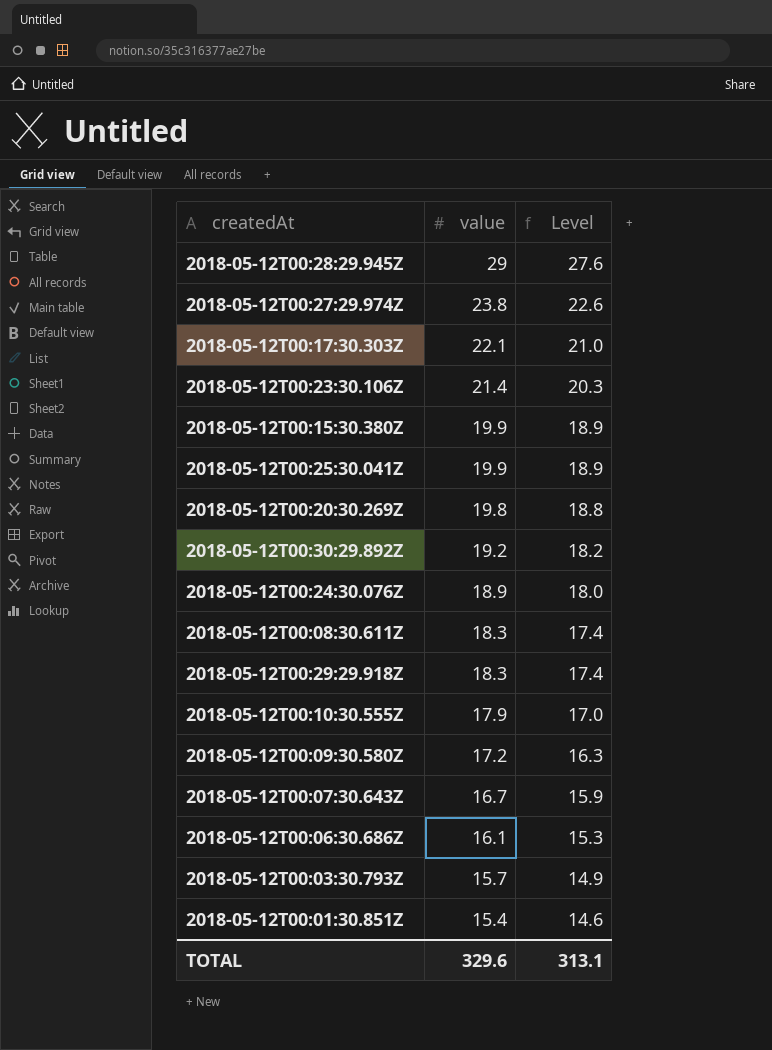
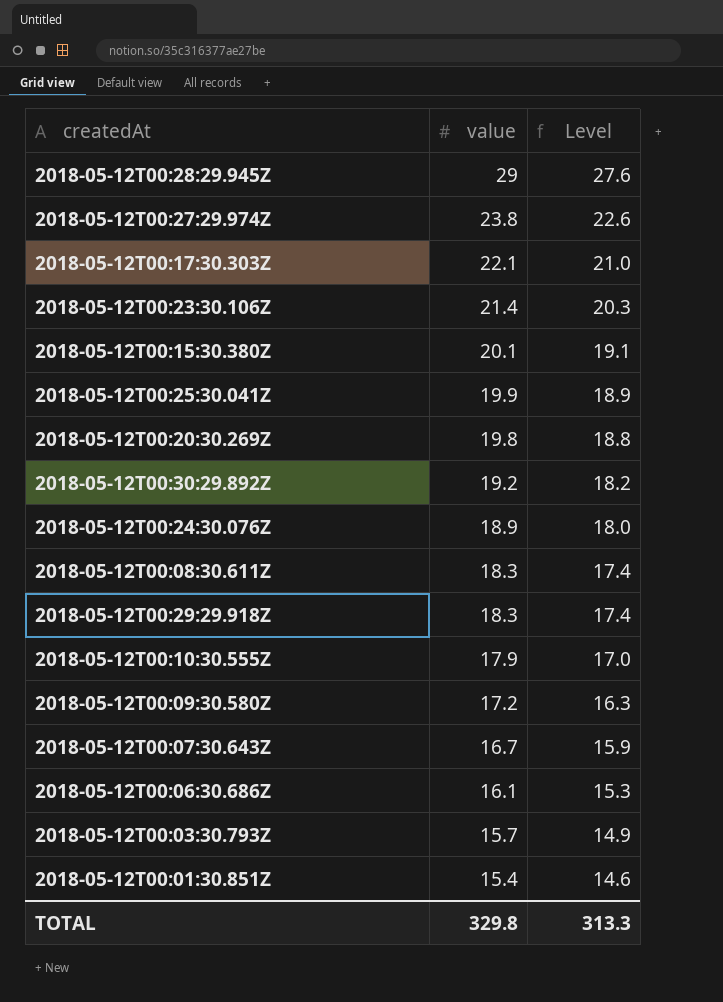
2018-05-12T00:15:30.380Z | value: 19.9 -> 20.1
2018-05-12T00:15:30.380Z | Level: 18.9 -> 19.1
TOTAL | value: 329.6 -> 329.8
TOTAL | Level: 313.1 -> 313.3

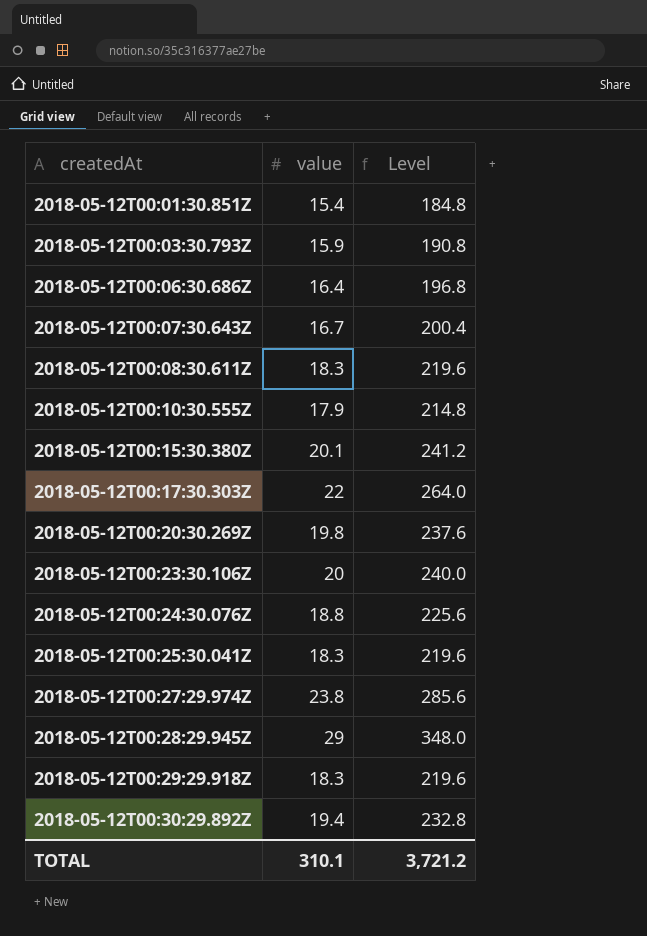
row order: value descending -> createdAt ascending
column Level | formula: [value] * 0.95 -> [value] * 12
row 2018-05-12T00:09:30.580Z: 17.2 | 16.3 -> none
2018-05-12T00:03:30.793Z | value: 15.7 -> 15.9
2018-05-12T00:06:30.686Z | value: 16.1 -> 16.4
2018-05-12T00:17:30.303Z | value: 22.1 -> 22
2018-05-12T00:23:30.106Z | value: 21.4 -> 20
2018-05-12T00:24:30.076Z | value: 18.9 -> 18.8
2018-05-12T00:25:30.041Z | value: 19.9 -> 18.3
2018-05-12T00:30:29.892Z | value: 19.2 -> 19.4
TOTAL | value: 329.8 -> 310.1
TOTAL | Level: 313.3 -> 3,721.2

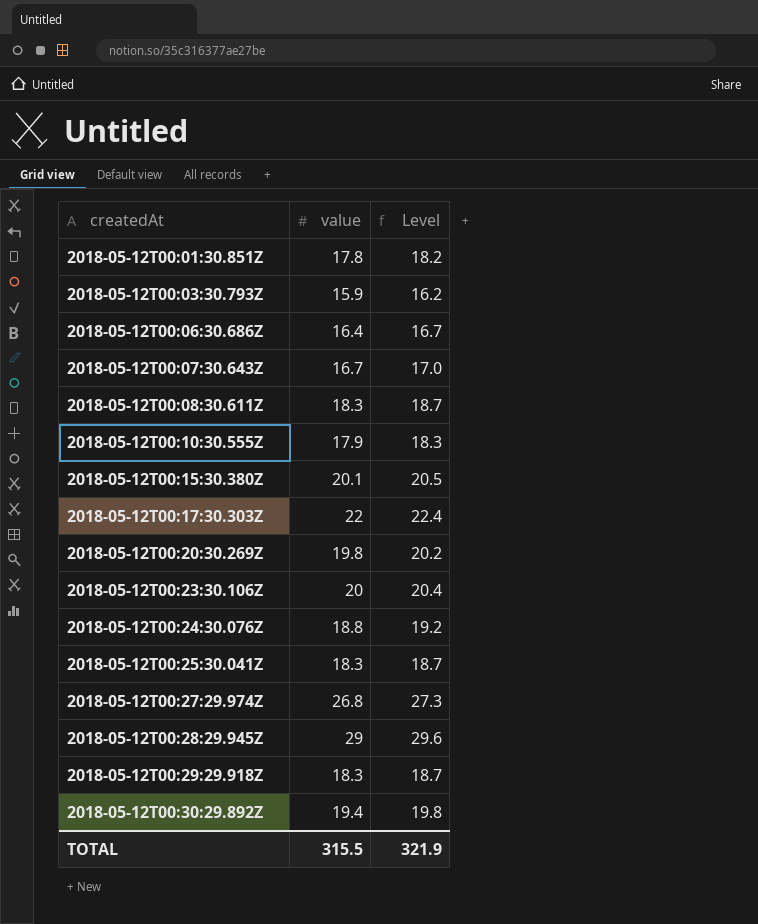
column Level | formula: [value] * 12 -> [value] * 1.02
2018-05-12T00:01:30.851Z | value: 15.4 -> 17.8
2018-05-12T00:27:29.974Z | value: 23.8 -> 26.8
TOTAL | value: 310.1 -> 315.5
TOTAL | Level: 3,721.2 -> 321.9

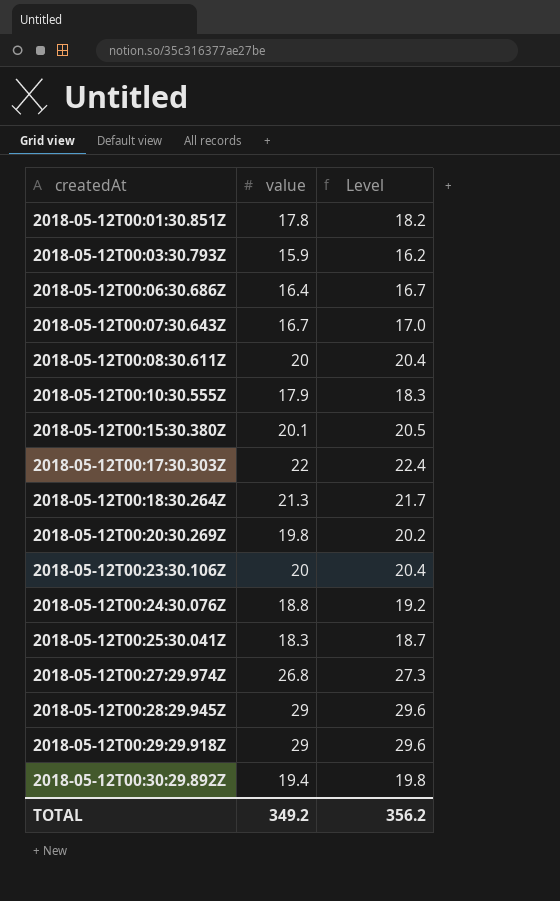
2018-05-12T00:08:30.611Z | value: 18.3 -> 20
2018-05-12T00:08:30.611Z | Level: 18.7 -> 20.4
row 2018-05-12T00:18:30.264Z: none -> 21.3 | 21.7
2018-05-12T00:29:29.918Z | value: 18.3 -> 29
2018-05-12T00:29:29.918Z | Level: 18.7 -> 29.6
TOTAL | value: 315.5 -> 349.2
TOTAL | Level: 321.9 -> 356.2

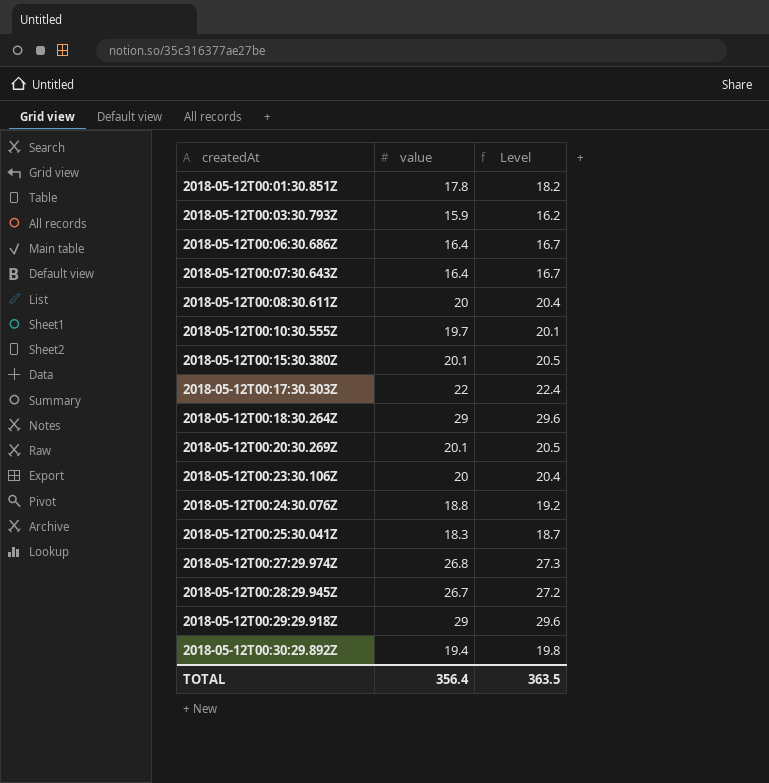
2018-05-12T00:07:30.643Z | value: 16.7 -> 16.4
2018-05-12T00:07:30.643Z | Level: 17.0 -> 16.7
2018-05-12T00:10:30.555Z | value: 17.9 -> 19.7
2018-05-12T00:10:30.555Z | Level: 18.3 -> 20.1
2018-05-12T00:18:30.264Z | value: 21.3 -> 29
2018-05-12T00:18:30.264Z | Level: 21.7 -> 29.6
2018-05-12T00:20:30.269Z | value: 19.8 -> 20.1
2018-05-12T00:20:30.269Z | Level: 20.2 -> 20.5
2018-05-12T00:28:29.945Z | value: 29 -> 26.7
2018-05-12T00:28:29.945Z | Level: 29.6 -> 27.2
TOTAL | value: 349.2 -> 356.4
TOTAL | Level: 356.2 -> 363.5

